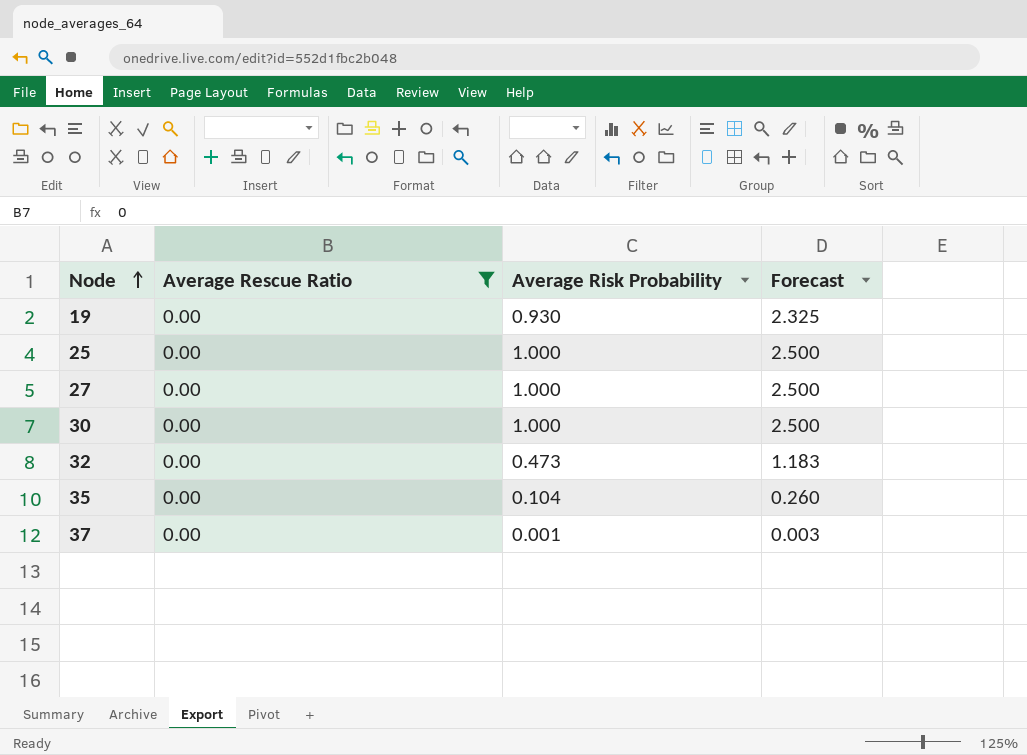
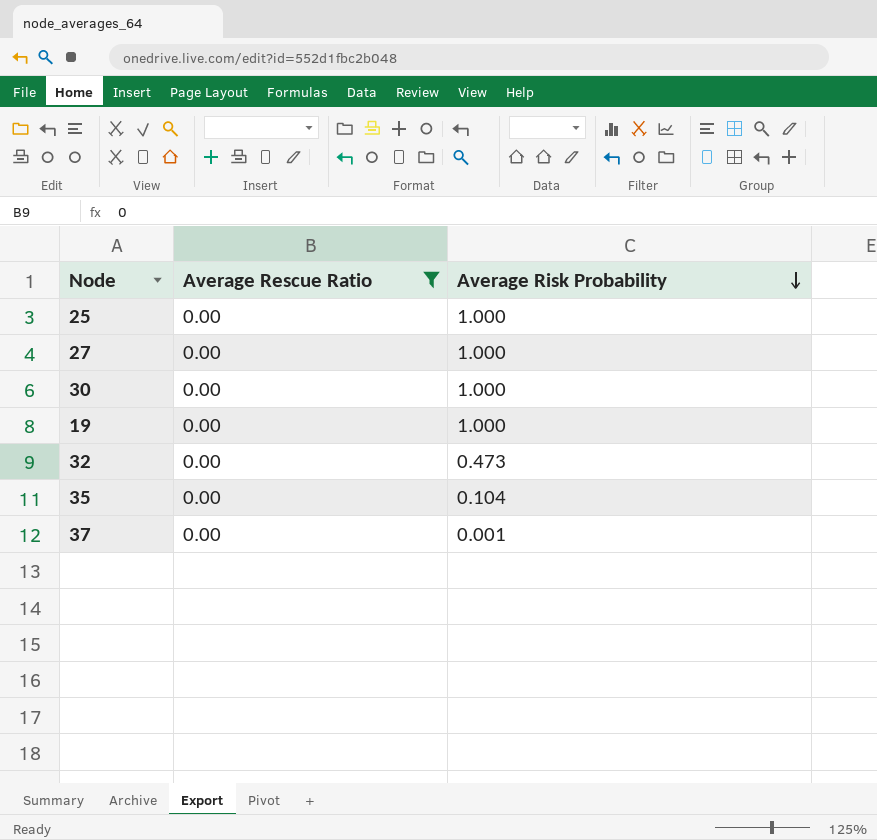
row order: Node ascending -> Average Risk Probability descending
column Forecast | formula: [Average Risk Probability] * 2.5 -> none
19 | Average Risk Probability: 0.930 -> 1.000

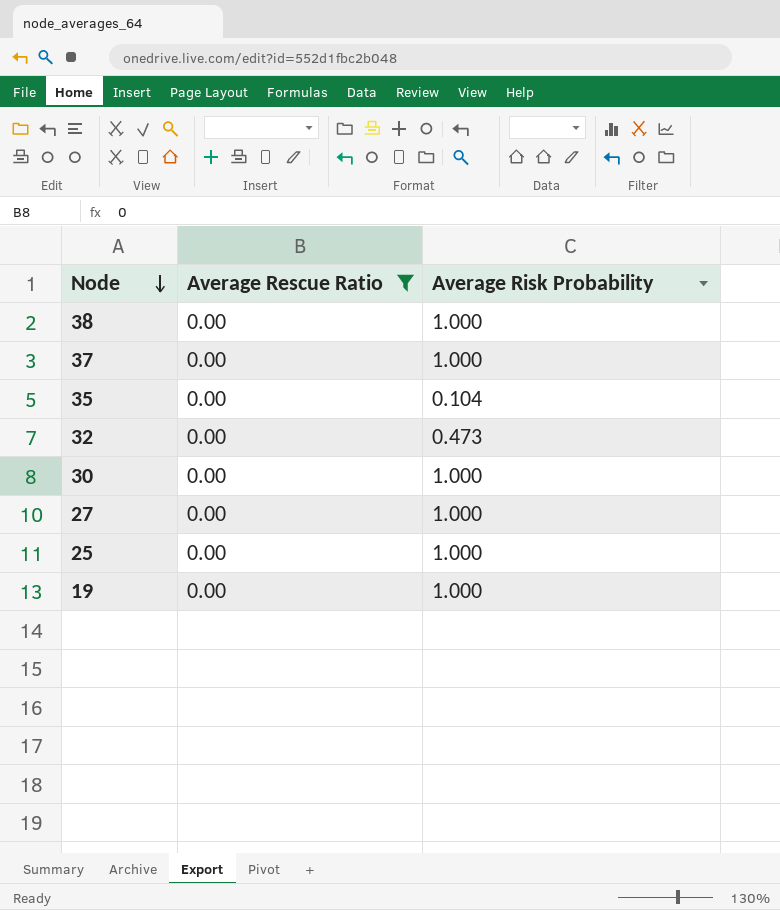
row order: Average Risk Probability descending -> Node descending
row 38: none -> 0.00 | 1.000
37 | Average Risk Probability: 0.001 -> 1.000

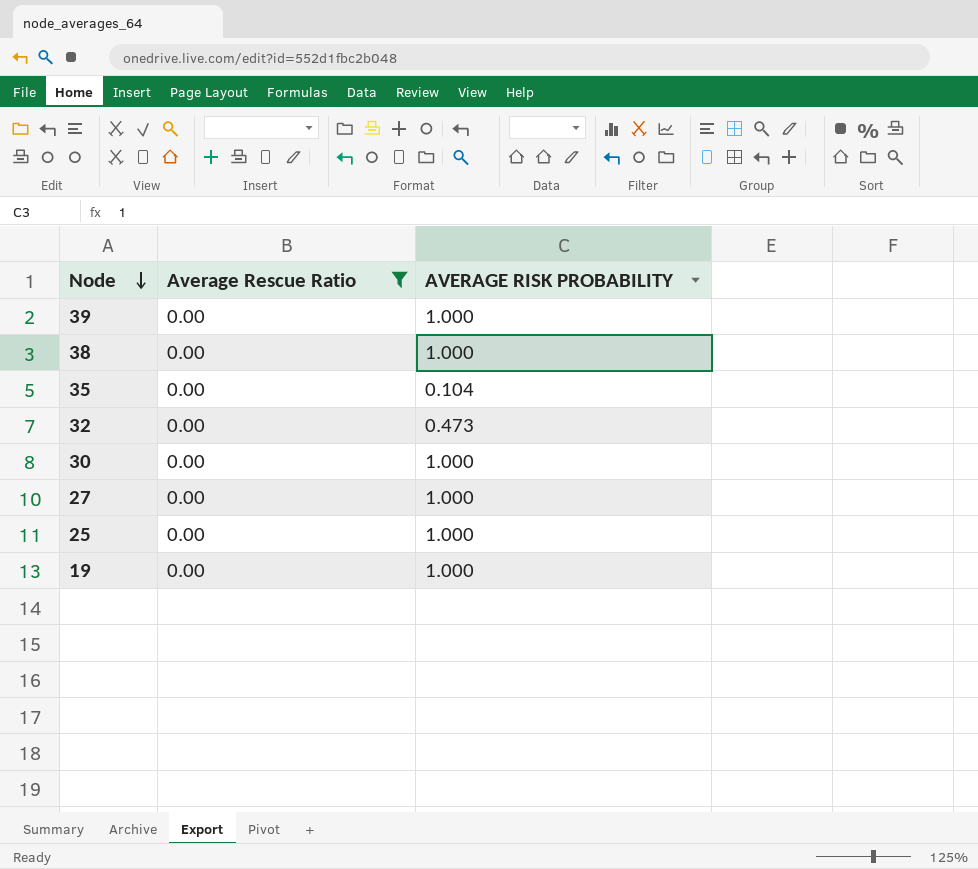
column name: Average Risk Probability -> AVERAGE RISK PROBABILITY
row 37: 0.00 | 1.000 -> none
row 39: none -> 0.00 | 1.000

